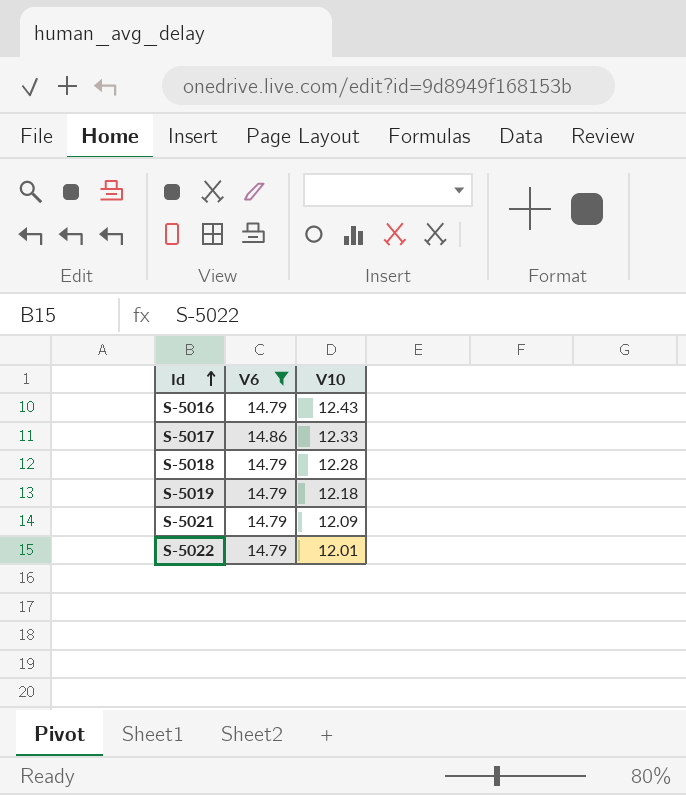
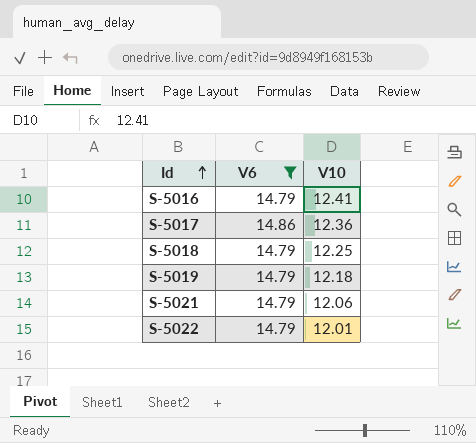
S-5016 | V10: 12.43 -> 12.41
S-5017 | V10: 12.33 -> 12.36
S-5018 | V10: 12.28 -> 12.25
S-5021 | V10: 12.09 -> 12.06

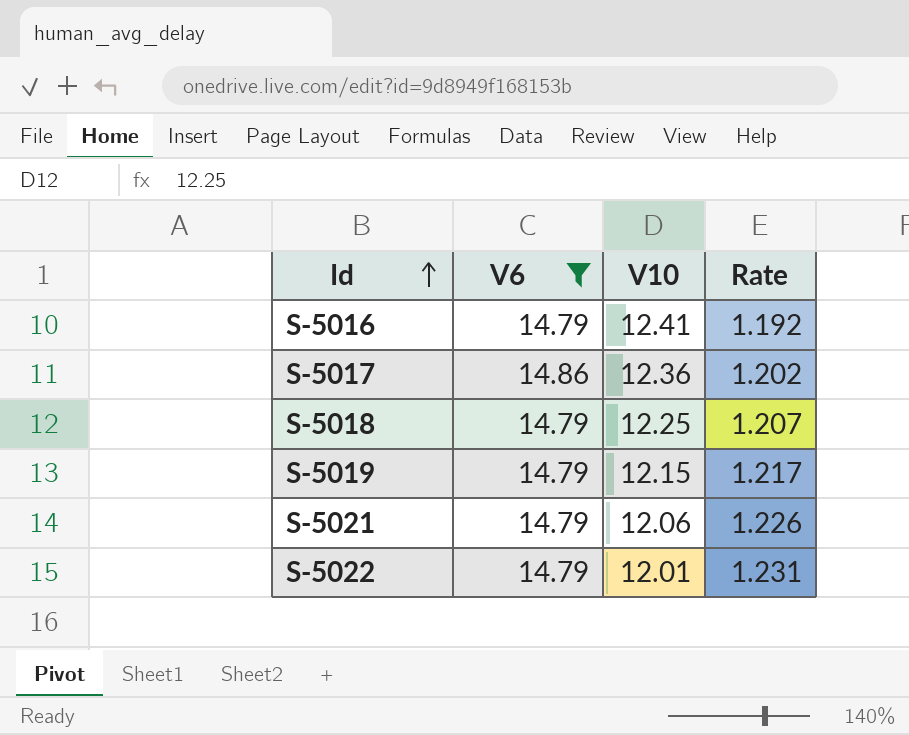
column Rate | formula: none -> [V6] / [V10]
S-5019 | V10: 12.18 -> 12.15

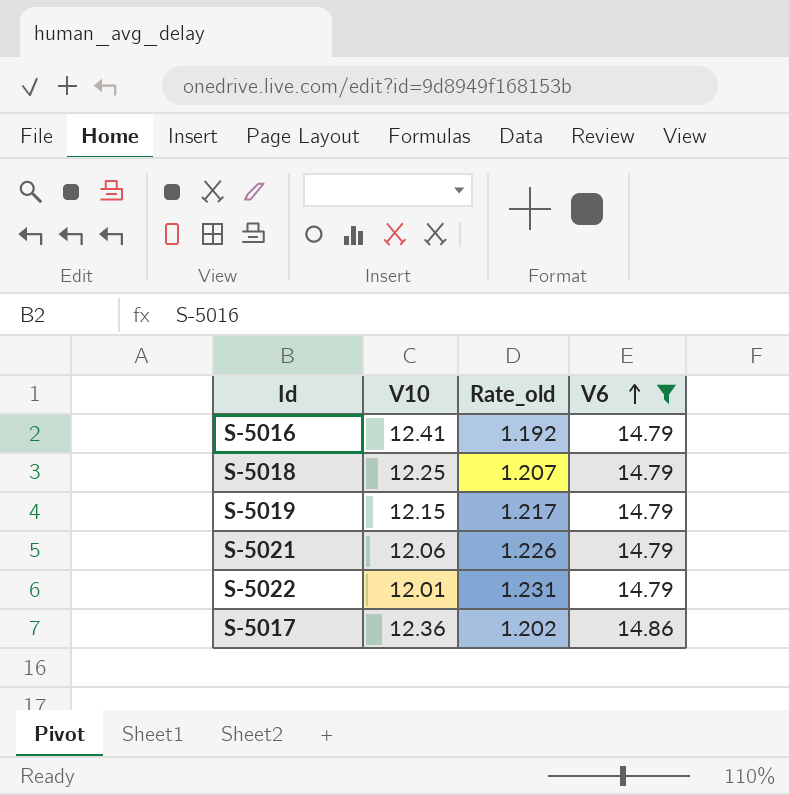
row order: Id ascending -> V6 ascending
column name: Rate -> Rate_old
column V6 | position: 2 -> 4

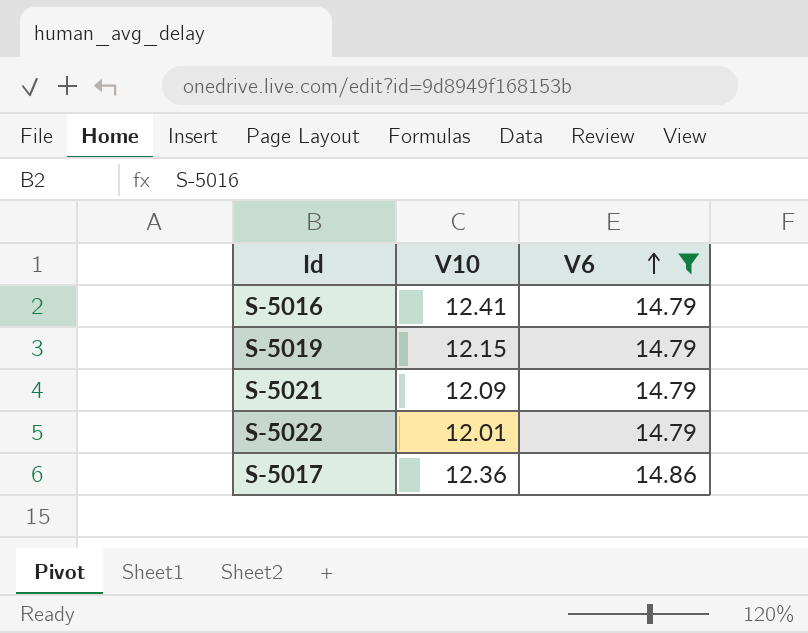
column Rate_old | formula: [V6] / [V10] -> none
row S-5018: 12.25 | 1.207 | 14.79 -> none
S-5021 | V10: 12.06 -> 12.09

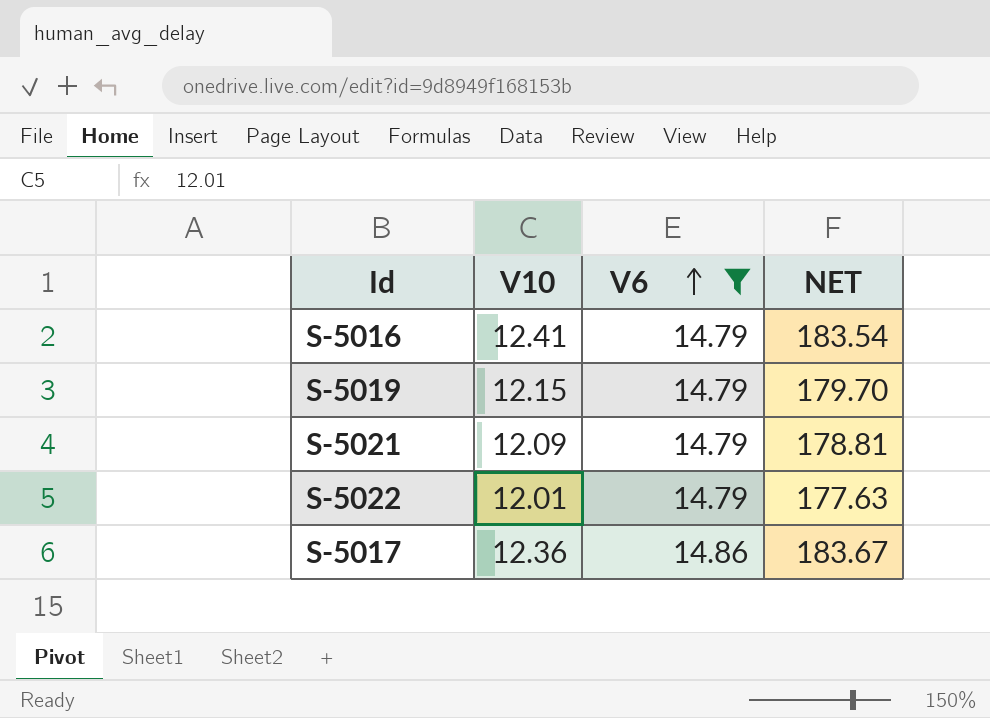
column NET | formula: none -> [V10] * [V6]

